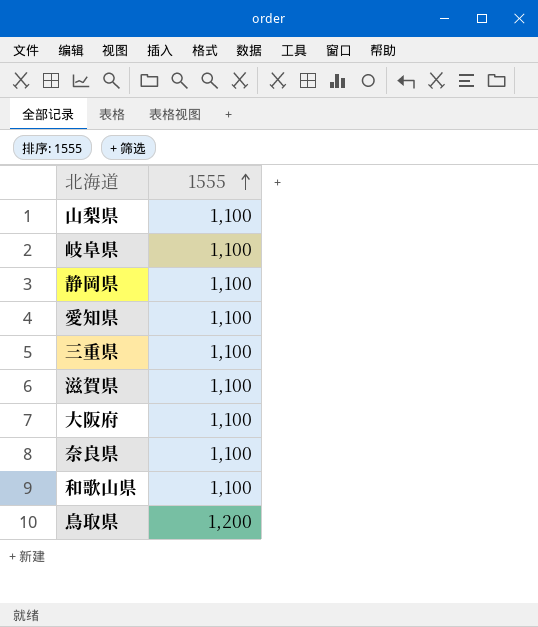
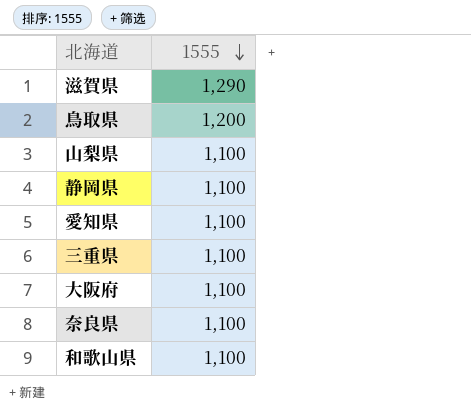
row order: 1555 ascending -> 1555 descending
row 岐阜県: 1,100 -> none
滋賀県 | 1555: 1,100 -> 1,290

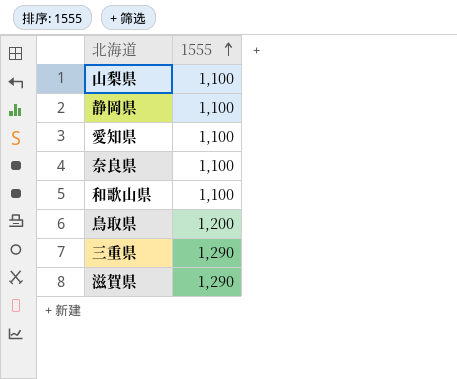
row order: 1555 descending -> 1555 ascending
row 大阪府: 1,100 -> none
三重県 | 1555: 1,100 -> 1,290

